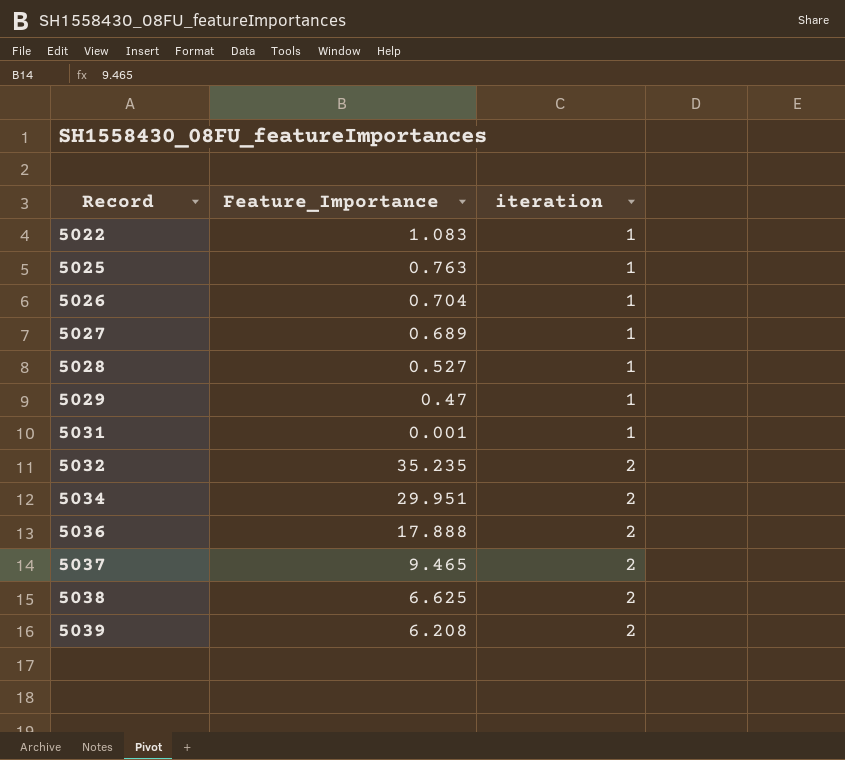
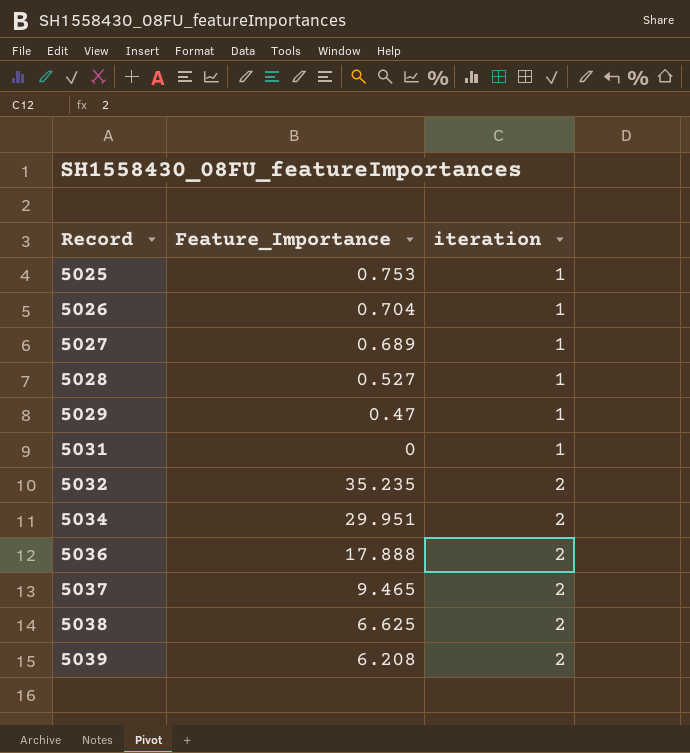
row 5022: 1.083 | 1 -> none
5025 | Feature_Importance: 0.763 -> 0.753
5031 | Feature_Importance: 0.001 -> 0

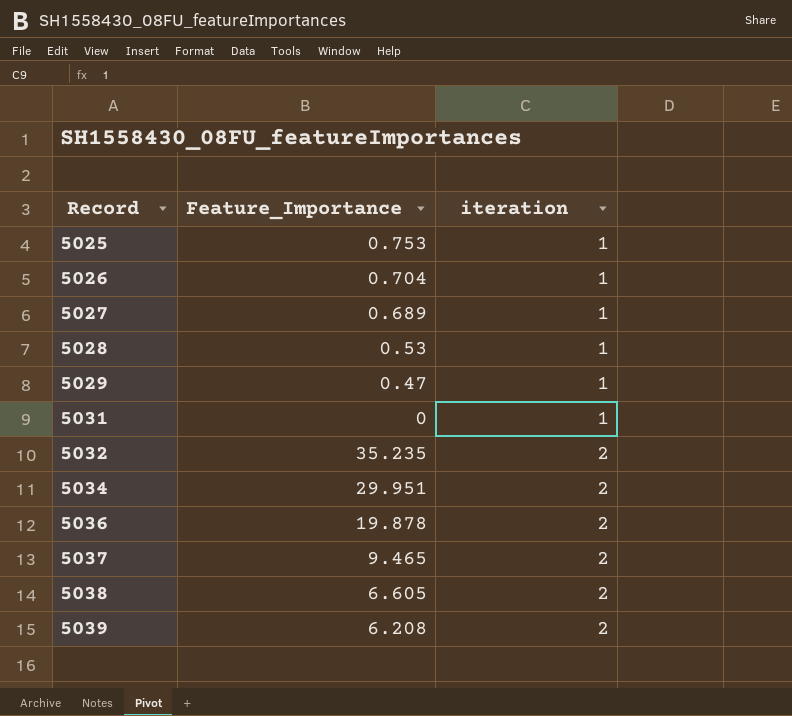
5028 | Feature_Importance: 0.527 -> 0.53
5036 | Feature_Importance: 17.888 -> 19.878
5038 | Feature_Importance: 6.625 -> 6.605

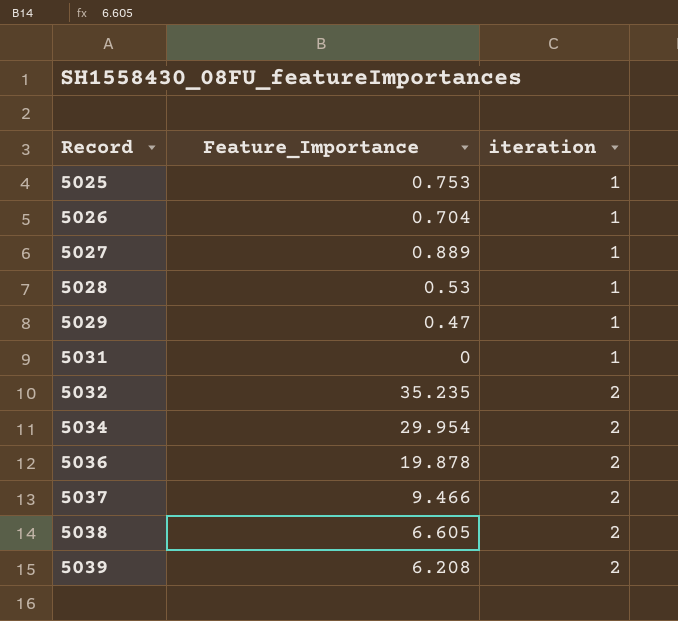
5027 | Feature_Importance: 0.689 -> 0.889
5034 | Feature_Importance: 29.951 -> 29.954
5037 | Feature_Importance: 9.465 -> 9.466

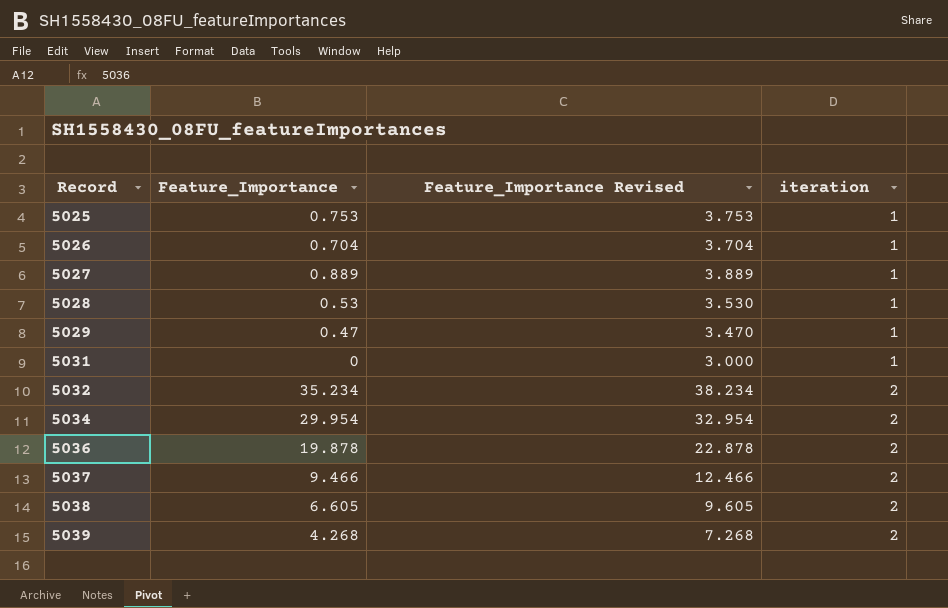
column Feature_Importance Revised | formula: none -> [Feature_Importance] + 3
5032 | Feature_Importance: 35.235 -> 35.234
5039 | Feature_Importance: 6.208 -> 4.268

